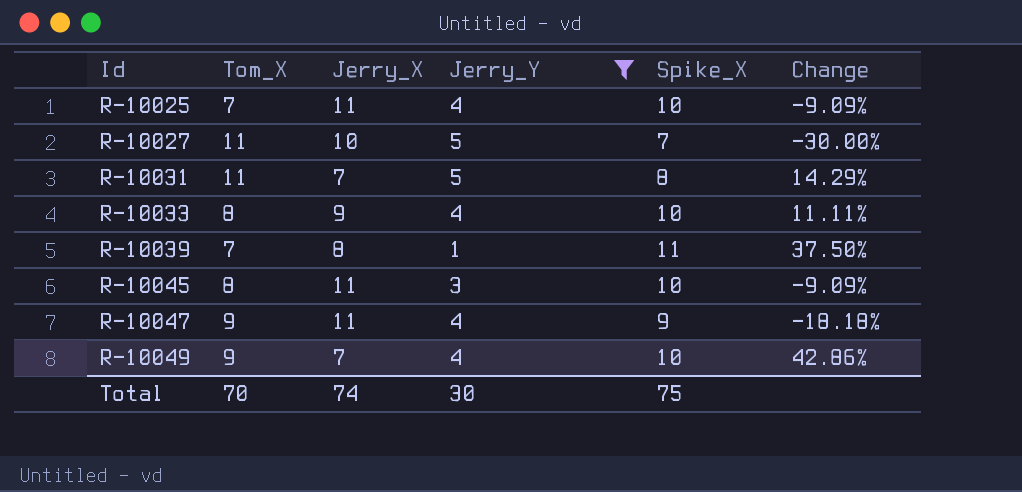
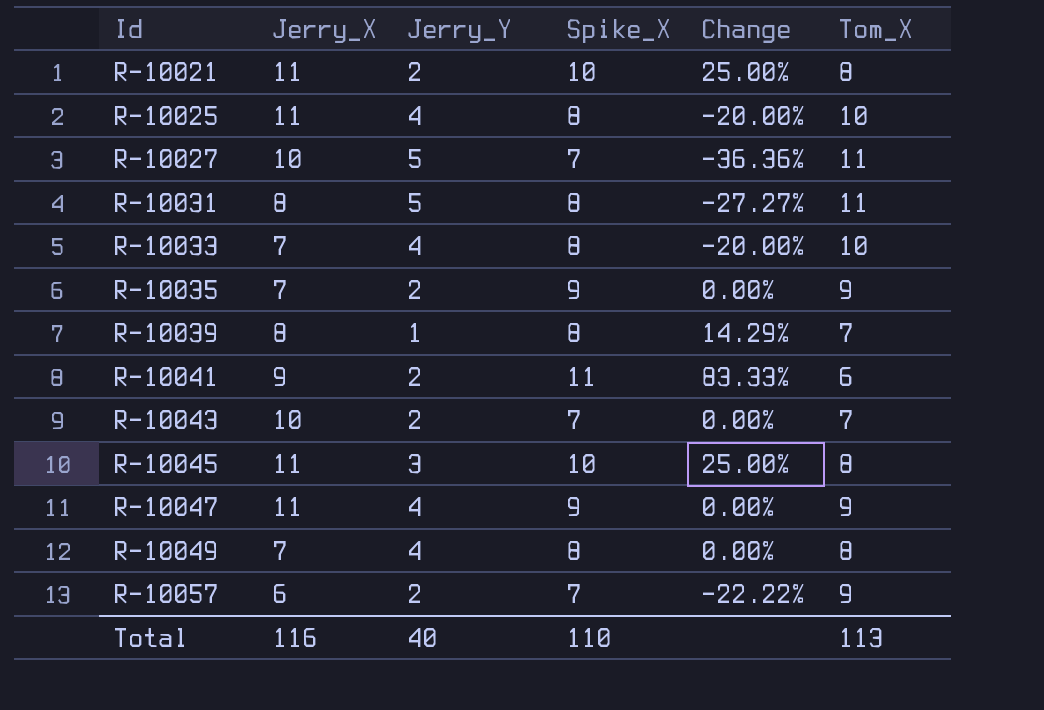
filter: Jerry_Y != 2 -> none
column Change | formula: ([Spike_X] - [Jerry_X]) / [Jerry_X] -> ([Spike_X] - [Tom_X]) / [Tom_X]
column Tom_X | position: 2 -> 6
R-10025 | Spike_X: 10 -> 8
R-10025 | Tom_X: 7 -> 10
R-10031 | Jerry_X: 7 -> 8
R-10033 | Jerry_X: 9 -> 7
R-10033 | Spike_X: 10 -> 8
R-10033 | Tom_X: 8 -> 10
R-10039 | Spike_X: 11 -> 8
R-10049 | Spike_X: 10 -> 8
R-10049 | Tom_X: 9 -> 8
Total | Jerry_X: 74 -> 116
Total | Jerry_Y: 30 -> 40
Total | Spike_X: 75 -> 110
Total | Tom_X: 70 -> 113

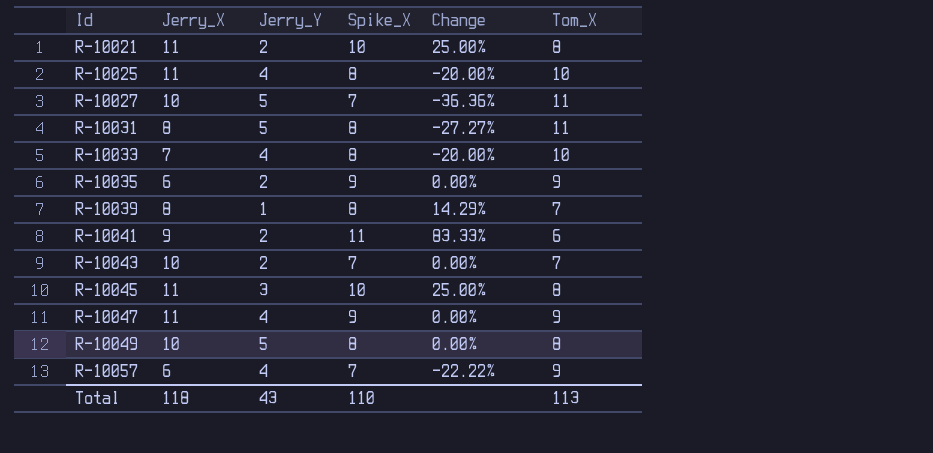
R-10035 | Jerry_X: 7 -> 6
R-10049 | Jerry_X: 7 -> 10
R-10049 | Jerry_Y: 4 -> 5
R-10057 | Jerry_Y: 2 -> 4
Total | Jerry_X: 116 -> 118
Total | Jerry_Y: 40 -> 43

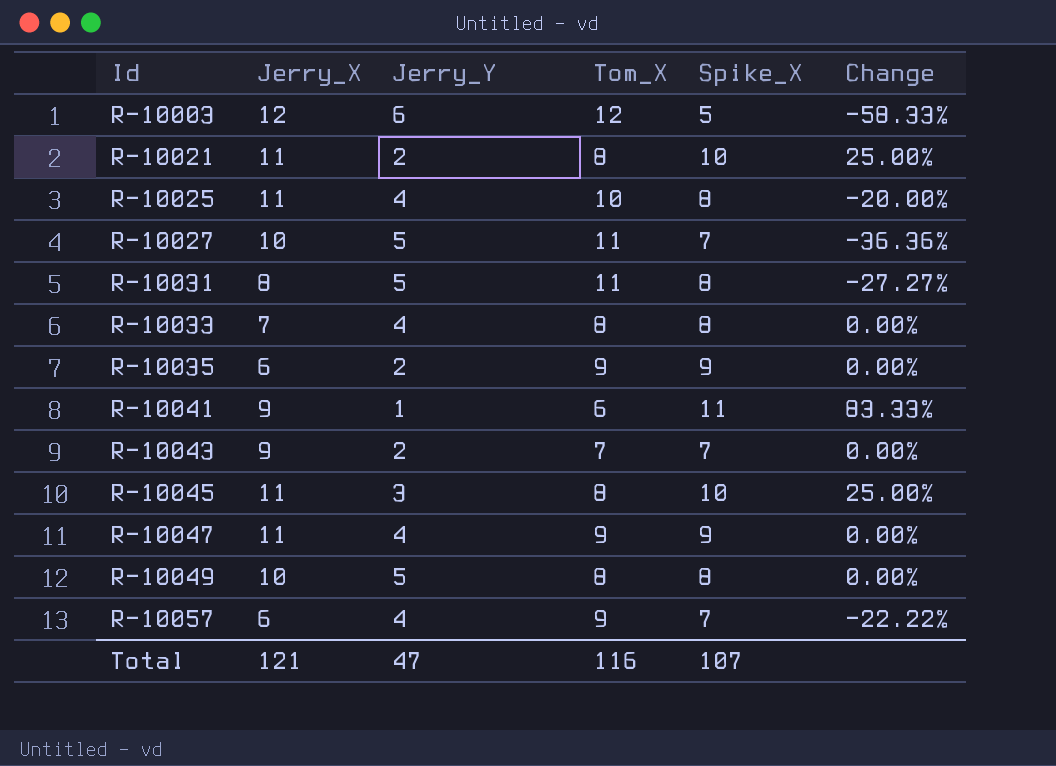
column Tom_X | position: 6 -> 4
row R-10039: 8 | 1 | 8 | 14.29% | 7 -> none
row R-10003: none -> 12 | 6 | 12 | 5 | -58.33%
R-10033 | Tom_X: 10 -> 8
R-10033 | Change: -20.00% -> 0.00%
R-10041 | Jerry_Y: 2 -> 1
R-10043 | Jerry_X: 10 -> 9
Total | Jerry_X: 118 -> 121
Total | Jerry_Y: 43 -> 47
Total | Tom_X: 113 -> 116
Total | Spike_X: 110 -> 107

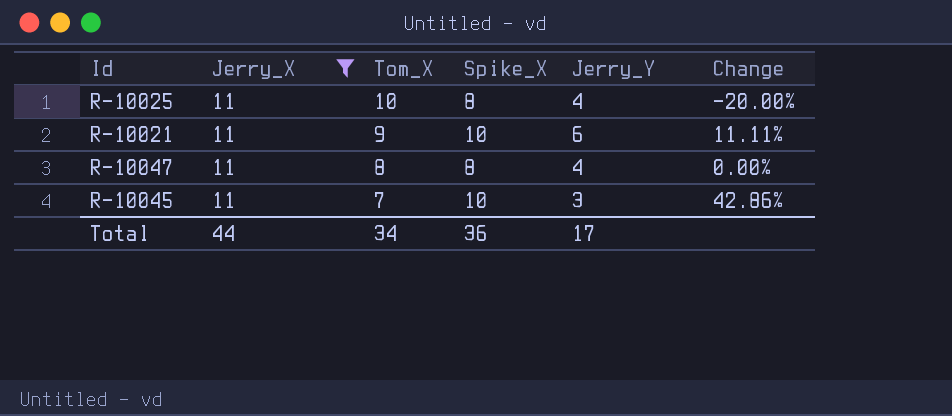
filter: none -> Jerry_X = 11
row order: Id ascending -> Tom_X descending
column Jerry_Y | position: 3 -> 5
R-10021 | Tom_X: 8 -> 9
R-10021 | Jerry_Y: 2 -> 6
R-10021 | Change: 25.00% -> 11.11%
R-10047 | Tom_X: 9 -> 8
R-10047 | Spike_X: 9 -> 8
R-10045 | Tom_X: 8 -> 7
R-10045 | Change: 25.00% -> 42.86%
Total | Jerry_X: 121 -> 44
Total | Tom_X: 116 -> 34
Total | Spike_X: 107 -> 36
Total | Jerry_Y: 47 -> 17

